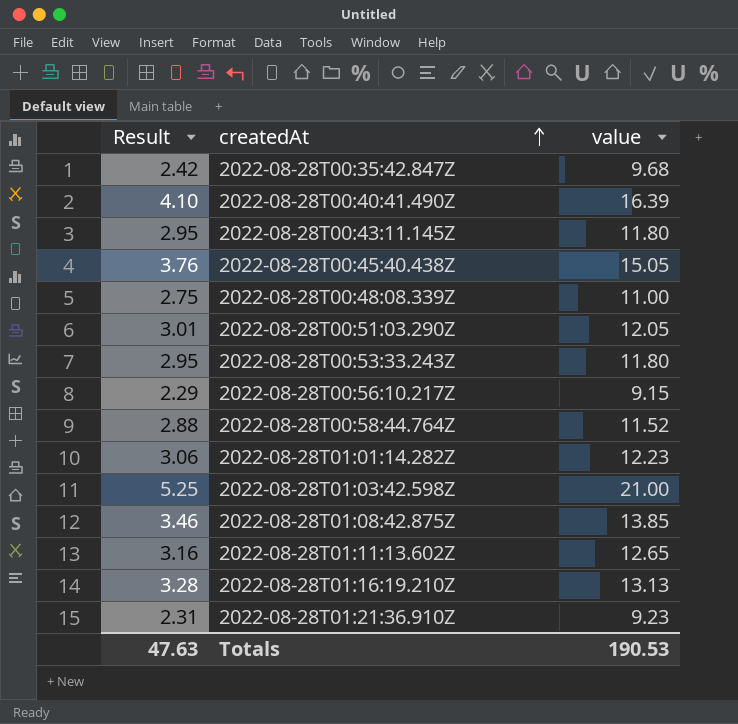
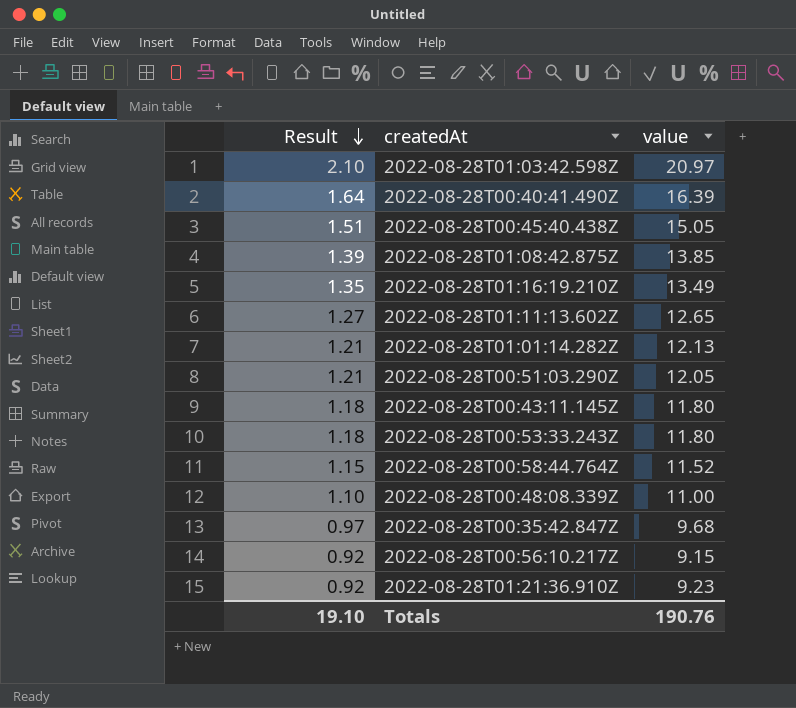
row order: createdAt ascending -> Result descending
column Result | formula: [value] * 0.25 -> [value] * 0.1
2022-08-28T01:03:42.598Z | value: 21.00 -> 20.97
2022-08-28T01:16:19.210Z | value: 13.13 -> 13.49
2022-08-28T01:01:14.282Z | value: 12.23 -> 12.13
Totals | Result: 47.63 -> 19.10
Totals | value: 190.53 -> 190.76

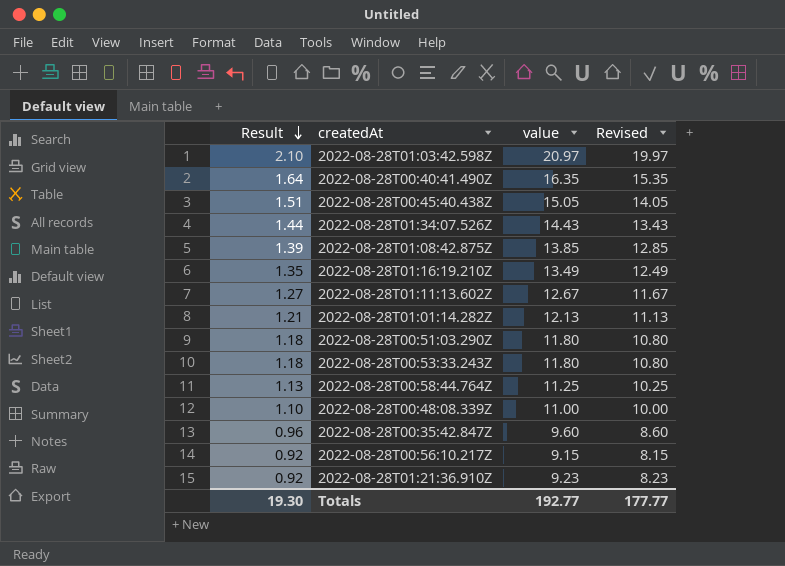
column Revised | formula: none -> [value] - 1
row 2022-08-28T00:43:11.145Z: 1.18 | 11.80 -> none
2022-08-28T00:40:41.490Z | value: 16.39 -> 16.35
row 2022-08-28T01:34:07.526Z: none -> 1.44 | 14.43 | 13.43
2022-08-28T01:11:13.602Z | value: 12.65 -> 12.67
2022-08-28T00:51:03.290Z | Result: 1.21 -> 1.18
2022-08-28T00:51:03.290Z | value: 12.05 -> 11.80
2022-08-28T00:58:44.764Z | Result: 1.15 -> 1.13
2022-08-28T00:58:44.764Z | value: 11.52 -> 11.25
2022-08-28T00:35:42.847Z | Result: 0.97 -> 0.96
2022-08-28T00:35:42.847Z | value: 9.68 -> 9.60
Totals | Result: 19.10 -> 19.30
Totals | value: 190.76 -> 192.77

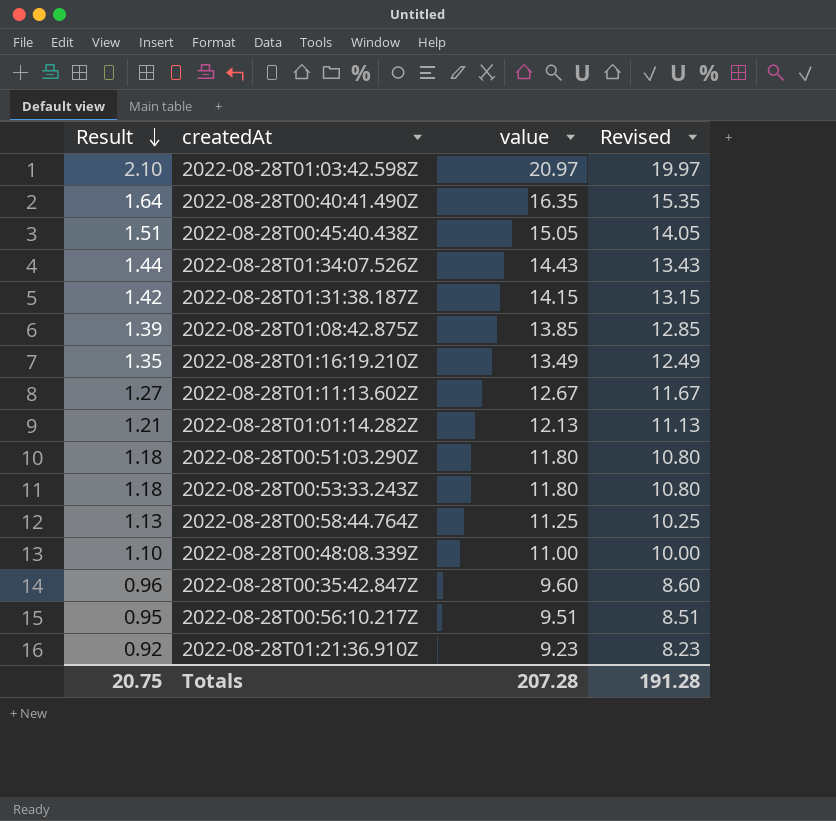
row 2022-08-28T01:31:38.187Z: none -> 1.42 | 14.15 | 13.15
2022-08-28T00:56:10.217Z | Result: 0.92 -> 0.95
2022-08-28T00:56:10.217Z | value: 9.15 -> 9.51
2022-08-28T00:56:10.217Z | Revised: 8.15 -> 8.51
Totals | Result: 19.30 -> 20.75
Totals | value: 192.77 -> 207.28
Totals | Revised: 177.77 -> 191.28

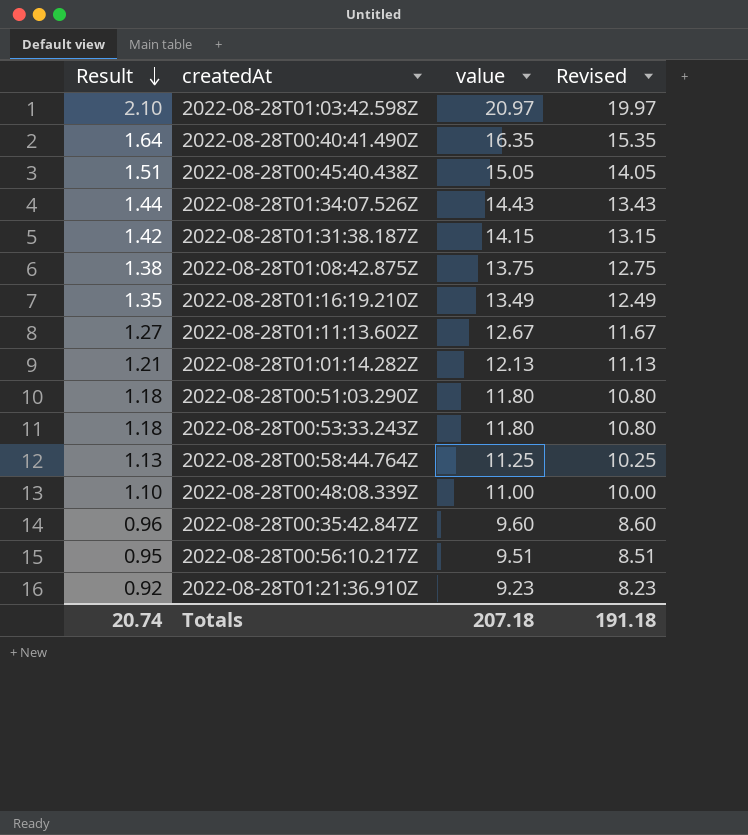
2022-08-28T01:08:42.875Z | Result: 1.39 -> 1.38
2022-08-28T01:08:42.875Z | value: 13.85 -> 13.75
2022-08-28T01:08:42.875Z | Revised: 12.85 -> 12.75
Totals | Result: 20.75 -> 20.74
Totals | value: 207.28 -> 207.18
Totals | Revised: 191.28 -> 191.18

